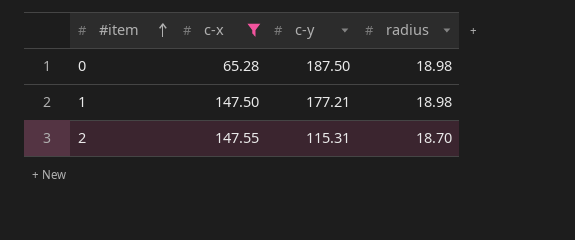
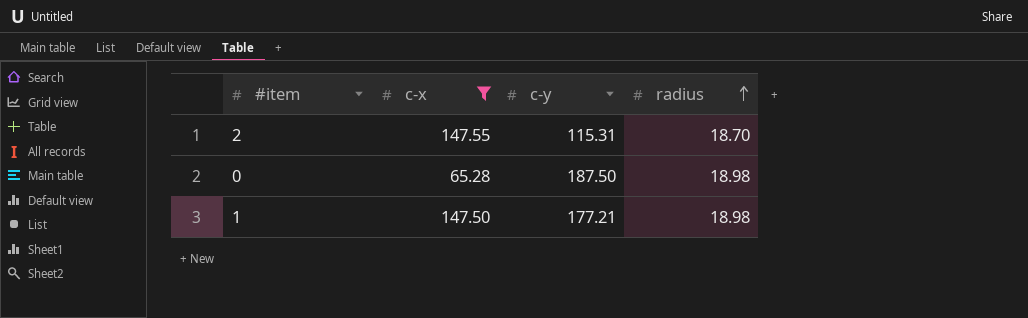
row order: #item ascending -> radius ascending

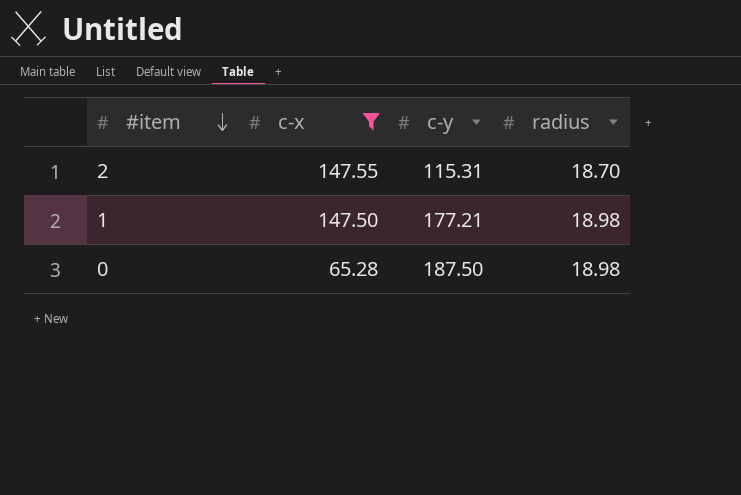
row order: radius ascending -> #item descending

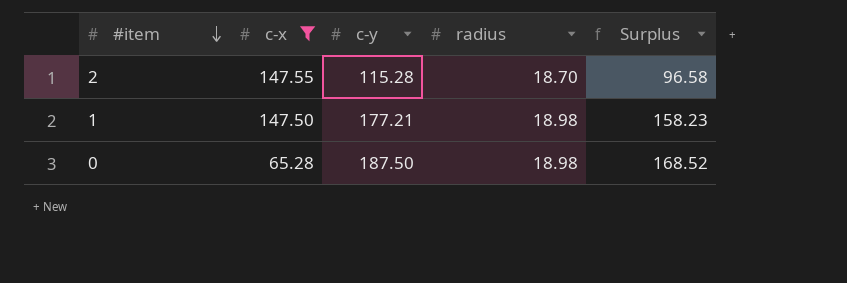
column Surplus | formula: none -> [c-y] - [radius]
2 | c-y: 115.31 -> 115.28

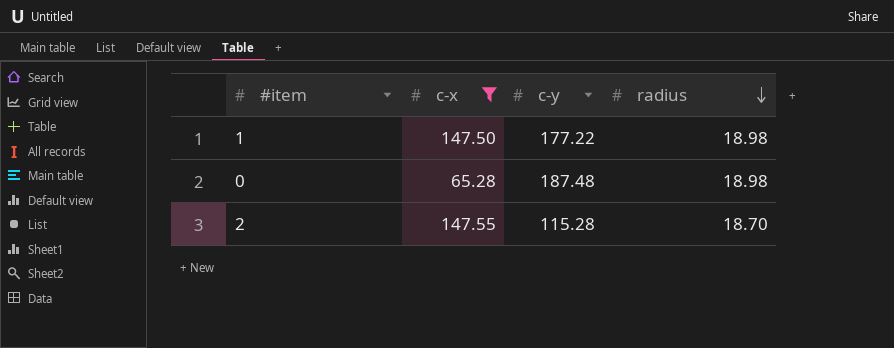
row order: #item descending -> radius descending
column Surplus | formula: [c-y] - [radius] -> none
1 | c-y: 177.21 -> 177.22
0 | c-y: 187.50 -> 187.48

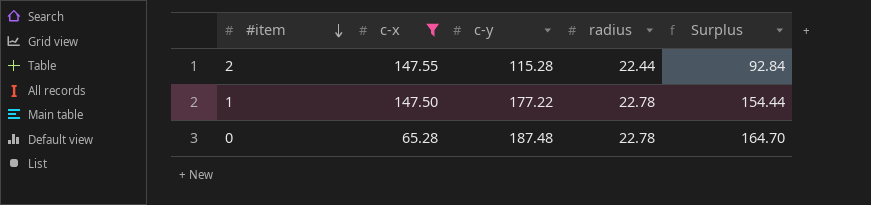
row order: radius descending -> #item descending
column Surplus | formula: none -> [c-y] - [radius]
2 | radius: 18.70 -> 22.44
1 | radius: 18.98 -> 22.78
0 | radius: 18.98 -> 22.78

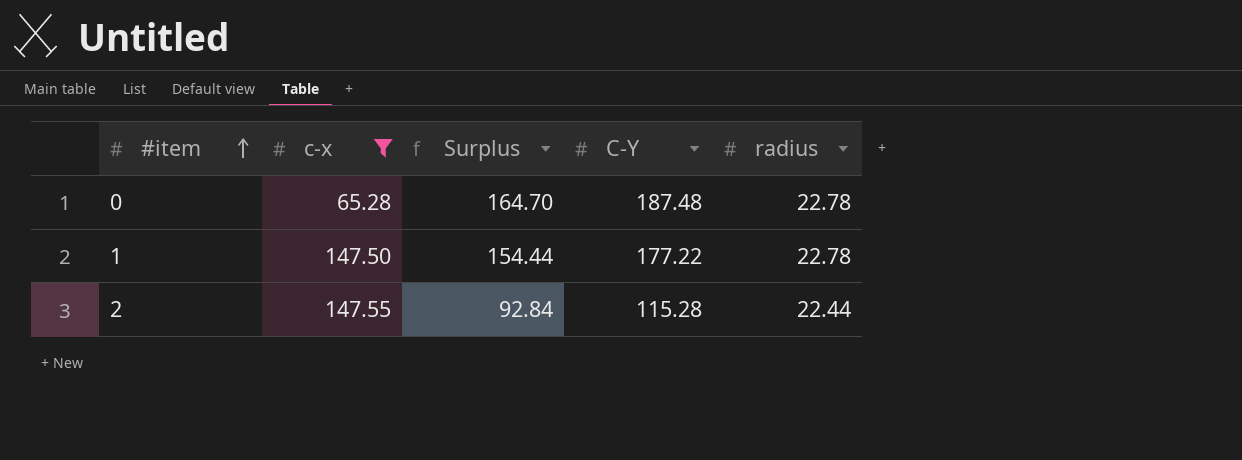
row order: #item descending -> #item ascending
column Surplus | position: 5 -> 3
column name: c-y -> C-Y

